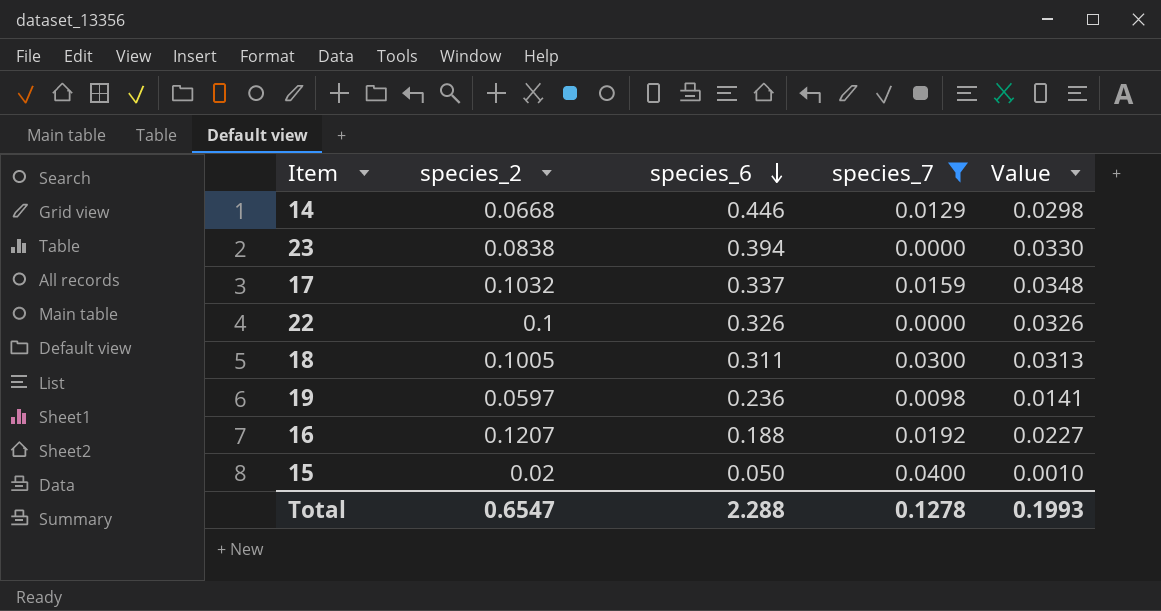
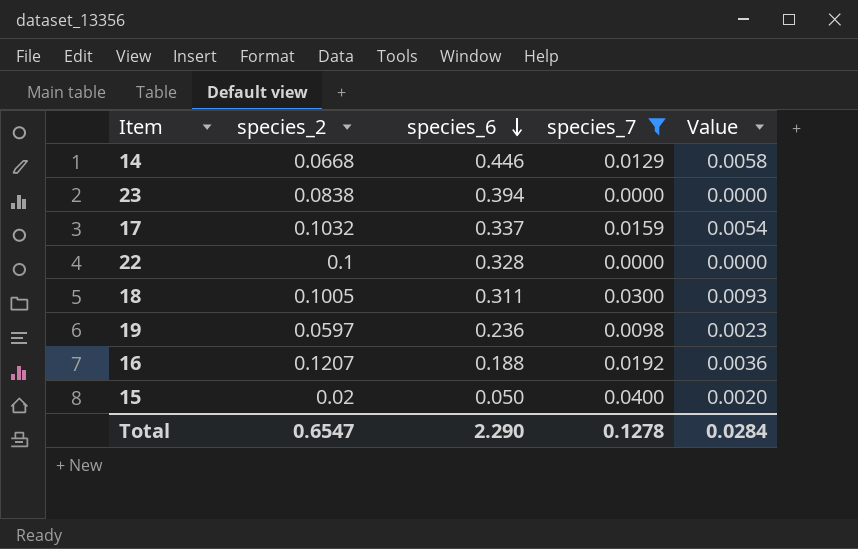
column Value | formula: [species_2] * [species_6] -> [species_6] * [species_7]
22 | species_6: 0.326 -> 0.328
Total | species_6: 2.288 -> 2.290
Total | Value: 0.1993 -> 0.0284

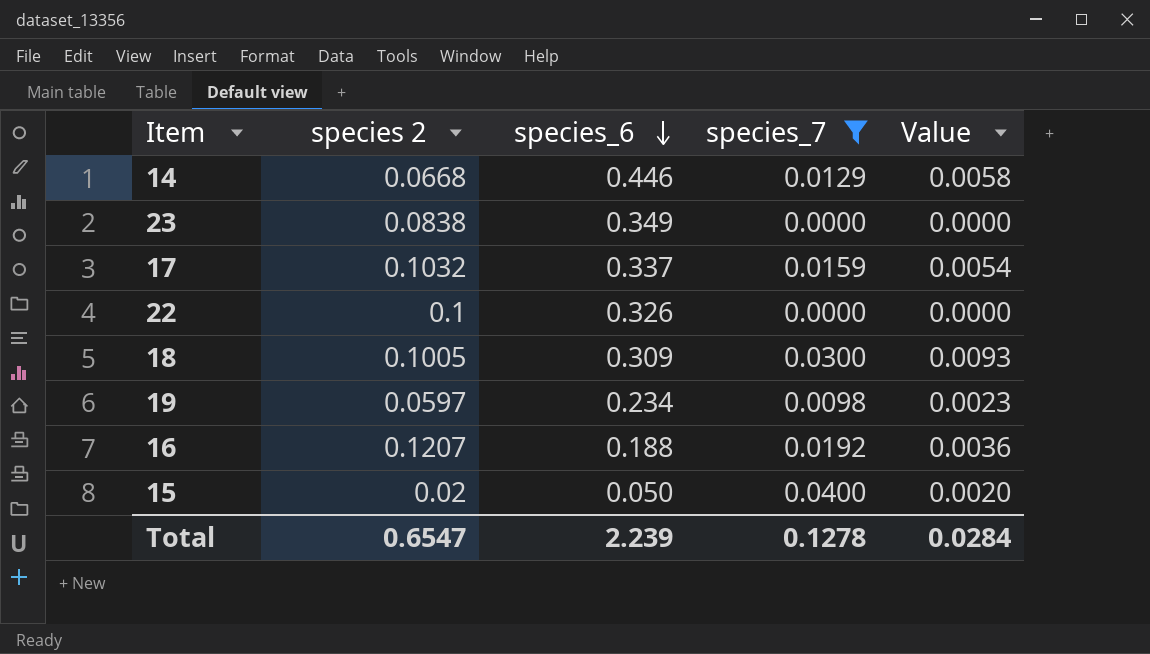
column name: species_2 -> species 2
23 | species_6: 0.394 -> 0.349
22 | species_6: 0.328 -> 0.326
18 | species_6: 0.311 -> 0.309
19 | species_6: 0.236 -> 0.234
Total | species_6: 2.290 -> 2.239

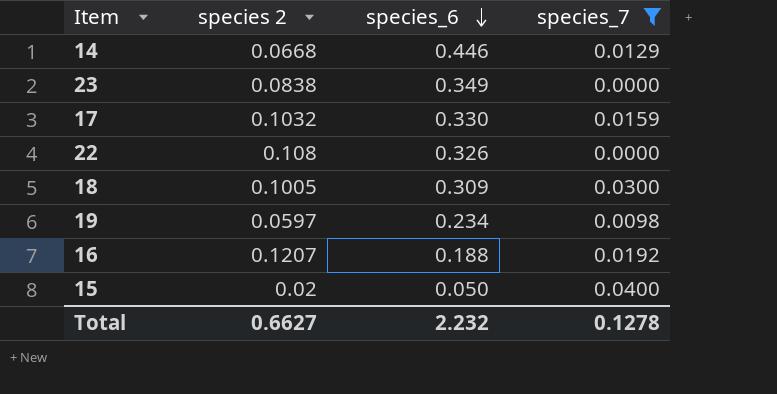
column Value | formula: [species_6] * [species_7] -> none
17 | species_6: 0.337 -> 0.330
22 | species 2: 0.1 -> 0.108
Total | species 2: 0.6547 -> 0.6627
Total | species_6: 2.239 -> 2.232

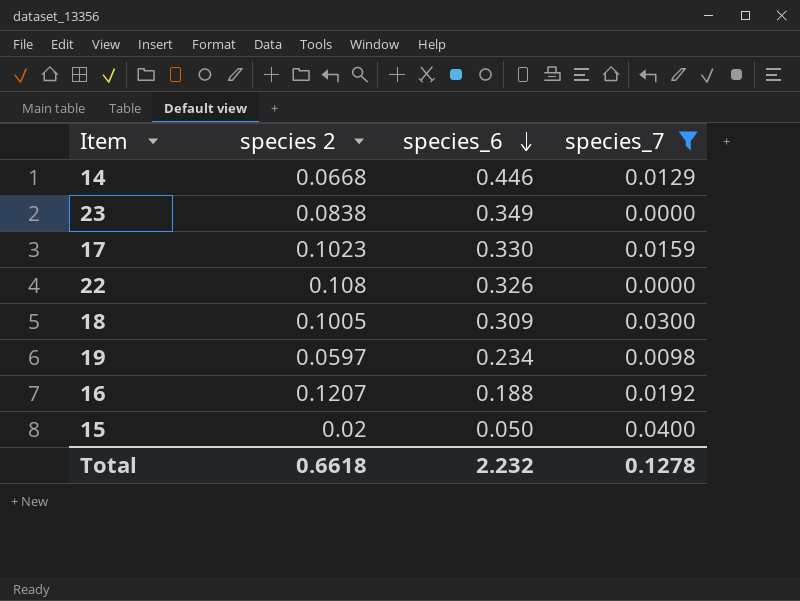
17 | species 2: 0.1032 -> 0.1023
Total | species 2: 0.6627 -> 0.6618

